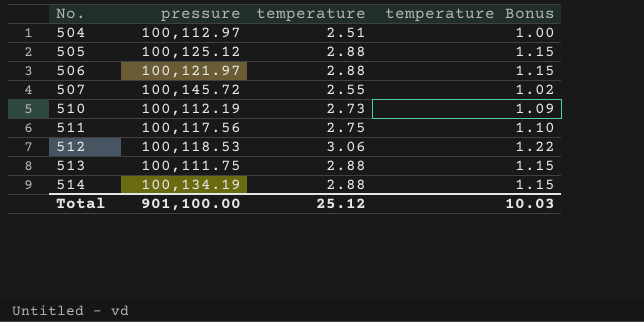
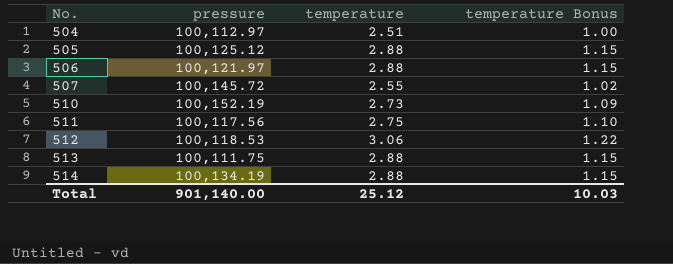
510 | pressure: 100,112.19 -> 100,152.19
Total | pressure: 901,100.00 -> 901,140.00

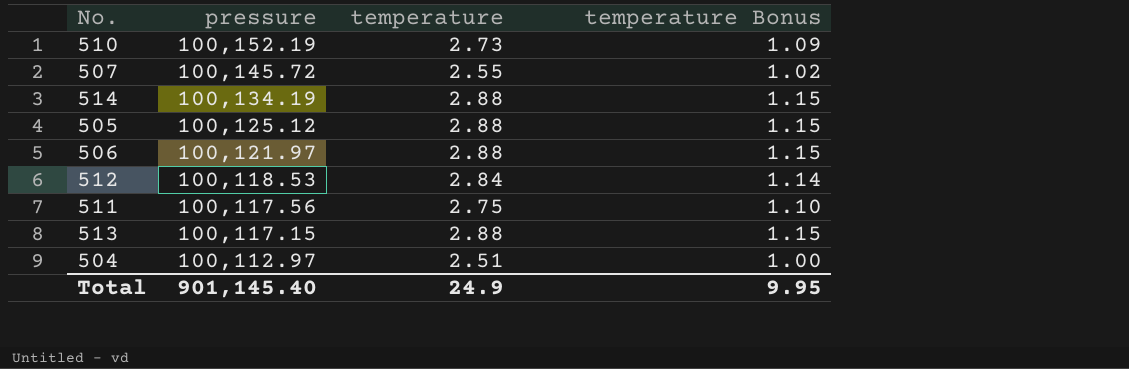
row order: No. ascending -> pressure descending
512 | temperature: 3.06 -> 2.84
512 | temperature Bonus: 1.22 -> 1.14
513 | pressure: 100,111.75 -> 100,117.15
Total | pressure: 901,140.00 -> 901,145.40
Total | temperature: 25.12 -> 24.9
Total | temperature Bonus: 10.03 -> 9.95

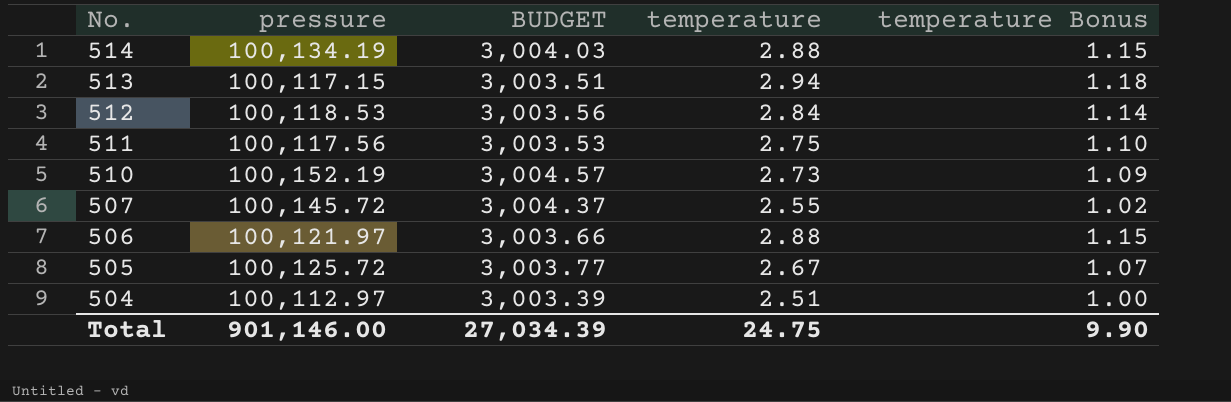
row order: pressure descending -> No. descending
column BUDGET | formula: none -> [pressure] * 0.03
513 | temperature: 2.88 -> 2.94
513 | temperature Bonus: 1.15 -> 1.18
505 | pressure: 100,125.12 -> 100,125.72
505 | temperature: 2.88 -> 2.67
505 | temperature Bonus: 1.15 -> 1.07
Total | pressure: 901,145.40 -> 901,146.00
Total | temperature: 24.9 -> 24.75
Total | temperature Bonus: 9.95 -> 9.90

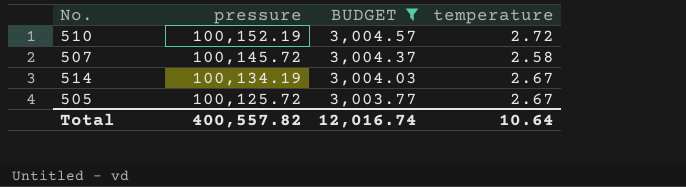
filter: none -> BUDGET >= 3,003.77
row order: No. descending -> pressure descending
column temperature Bonus | formula: [temperature] * 0.4 -> none
510 | temperature: 2.73 -> 2.72
507 | temperature: 2.55 -> 2.58
514 | temperature: 2.88 -> 2.67
Total | pressure: 901,146.00 -> 400,557.82
Total | BUDGET: 27,034.39 -> 12,016.74
Total | temperature: 24.75 -> 10.64

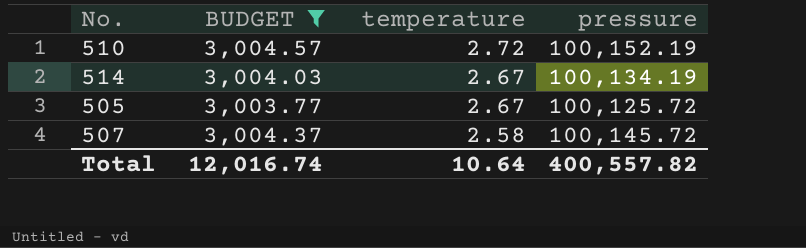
row order: pressure descending -> temperature descending
column pressure | position: 2 -> 4

